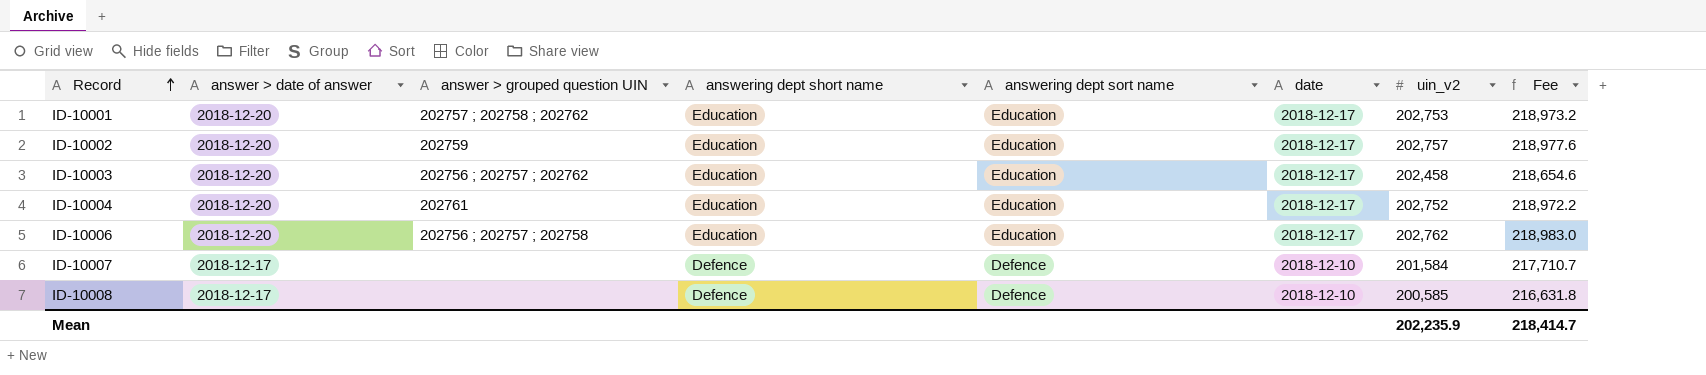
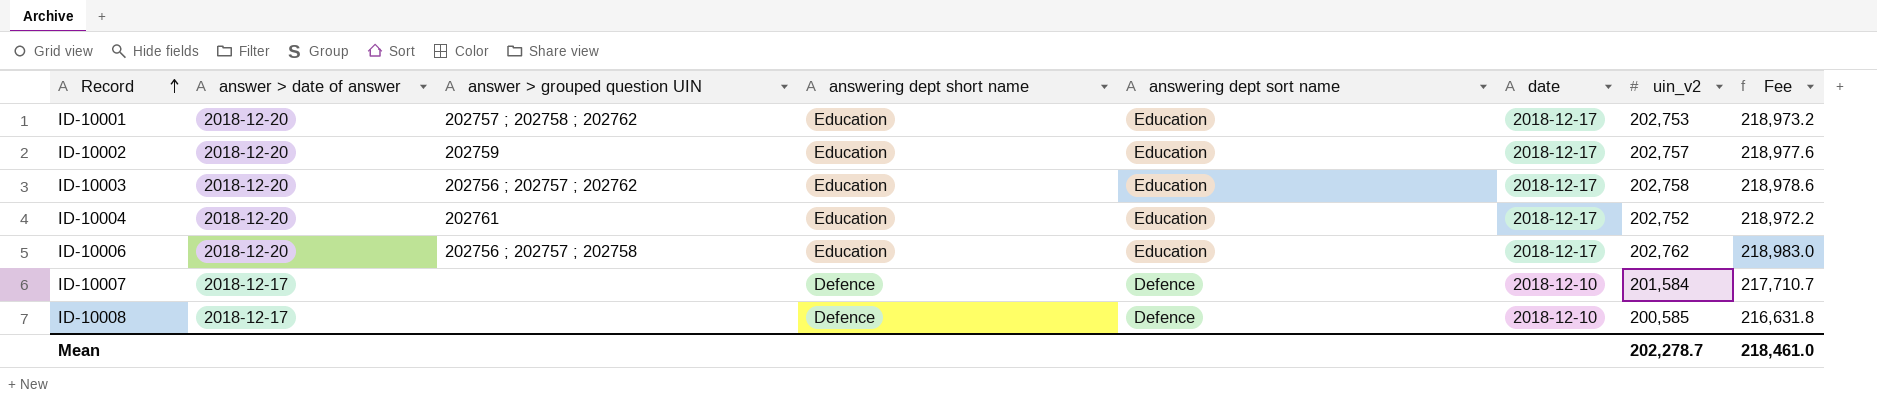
ID-10003 | uin_v2: 202,458 -> 202,758
ID-10003 | Fee: 218,654.6 -> 218,978.6
Mean | uin_v2: 202,235.9 -> 202,278.7
Mean | Fee: 218,414.7 -> 218,461.0

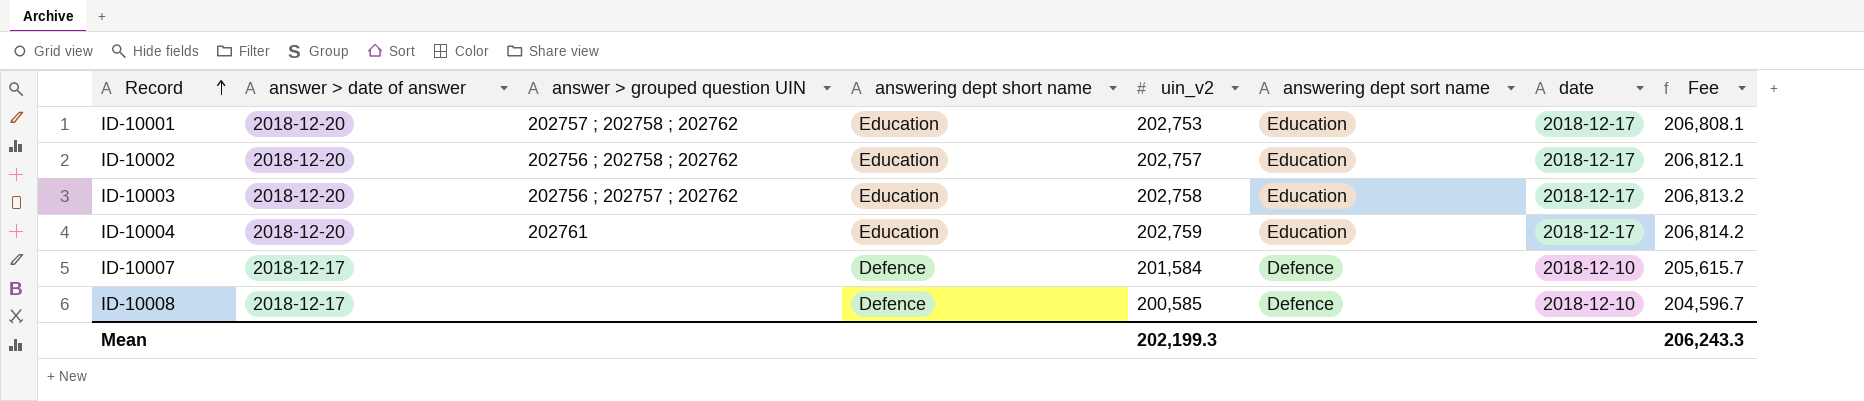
column uin_v2 | position: 7 -> 5
column Fee | formula: [uin_v2] * 1.08 -> [uin_v2] * 1.02
row ID-10006: 2018-12-20 | 202756 ; 202757 ; 202758 | Education | Education | 2018-12-17 | 202,762 | 218,983.0 -> none
ID-10002 | answer > grouped question UIN: 202759 -> 202756 ; 202758 ; 202762
ID-10004 | uin_v2: 202,752 -> 202,759
Mean | uin_v2: 202,278.7 -> 202,199.3
Mean | Fee: 218,461.0 -> 206,243.3

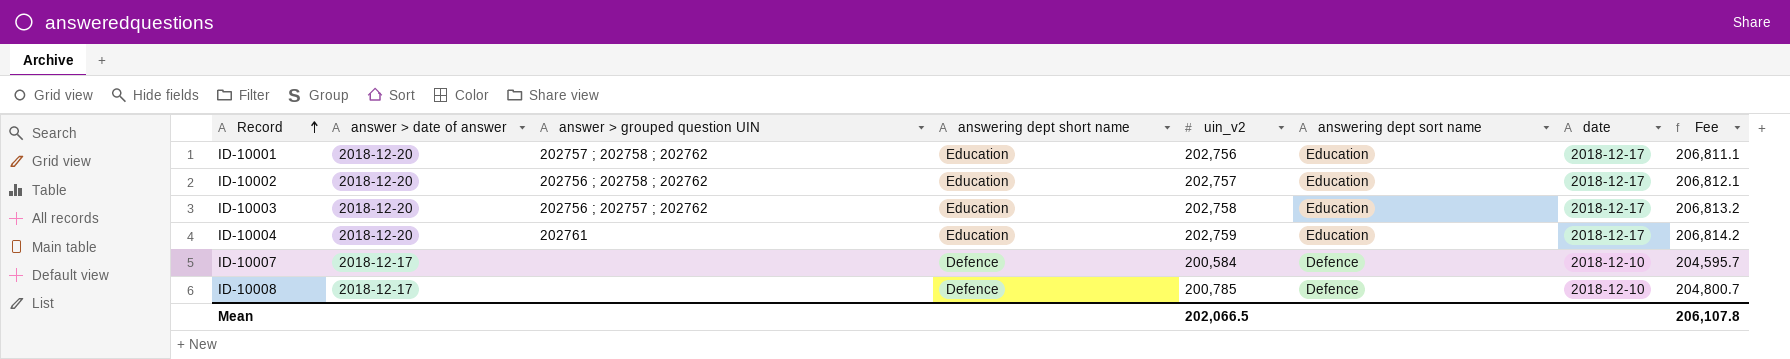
ID-10001 | uin_v2: 202,753 -> 202,756
ID-10001 | Fee: 206,808.1 -> 206,811.1
ID-10007 | uin_v2: 201,584 -> 200,584
ID-10007 | Fee: 205,615.7 -> 204,595.7
ID-10008 | uin_v2: 200,585 -> 200,785
ID-10008 | Fee: 204,596.7 -> 204,800.7
Mean | uin_v2: 202,199.3 -> 202,066.5
Mean | Fee: 206,243.3 -> 206,107.8

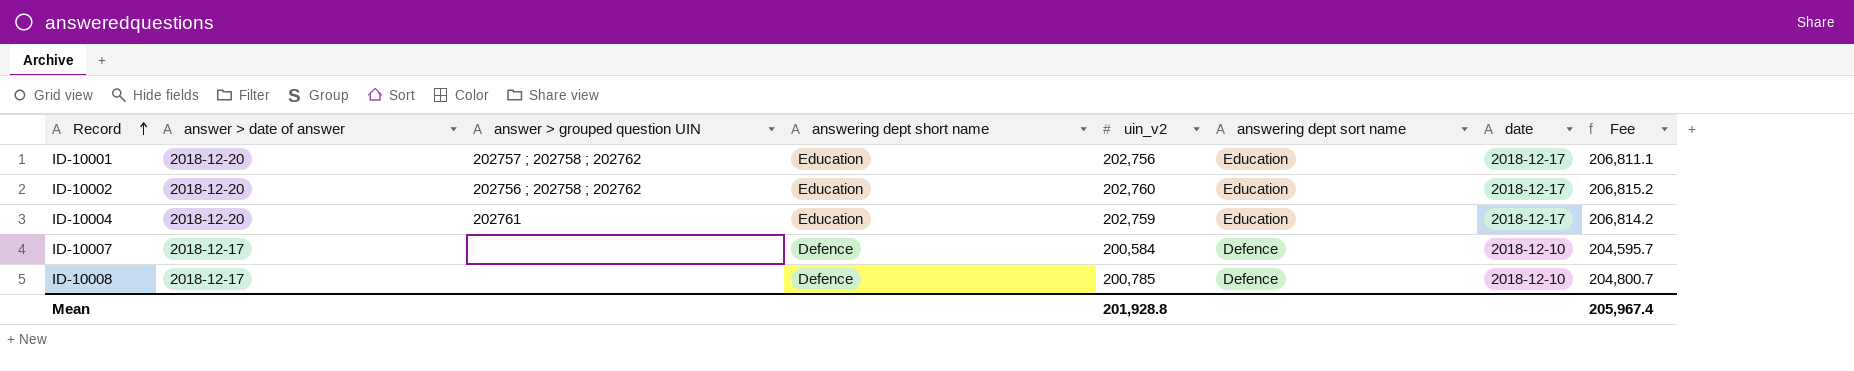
row ID-10003: 2018-12-20 | 202756 ; 202757 ; 202762 | Education | 202,758 | Education | 2018-12-17 | 206,813.2 -> none
ID-10002 | uin_v2: 202,757 -> 202,760
ID-10002 | Fee: 206,812.1 -> 206,815.2
Mean | uin_v2: 202,066.5 -> 201,928.8
Mean | Fee: 206,107.8 -> 205,967.4

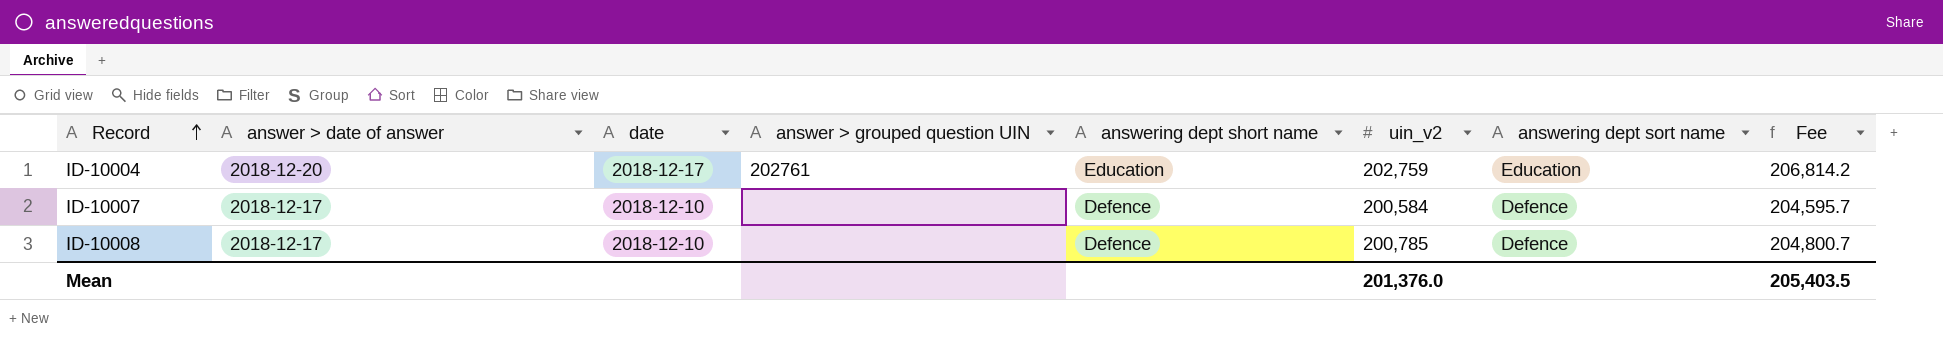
column date | position: 7 -> 3
row ID-10001: 2018-12-20 | 202757 ; 202758 ; 202762 | Education | 202,756 | Education | 2018-12-17 | 206,811.1 -> none
row ID-10002: 2018-12-20 | 202756 ; 202758 ; 202762 | Education | 202,760 | Education | 2018-12-17 | 206,815.2 -> none
Mean | uin_v2: 201,928.8 -> 201,376.0
Mean | Fee: 205,967.4 -> 205,403.5

